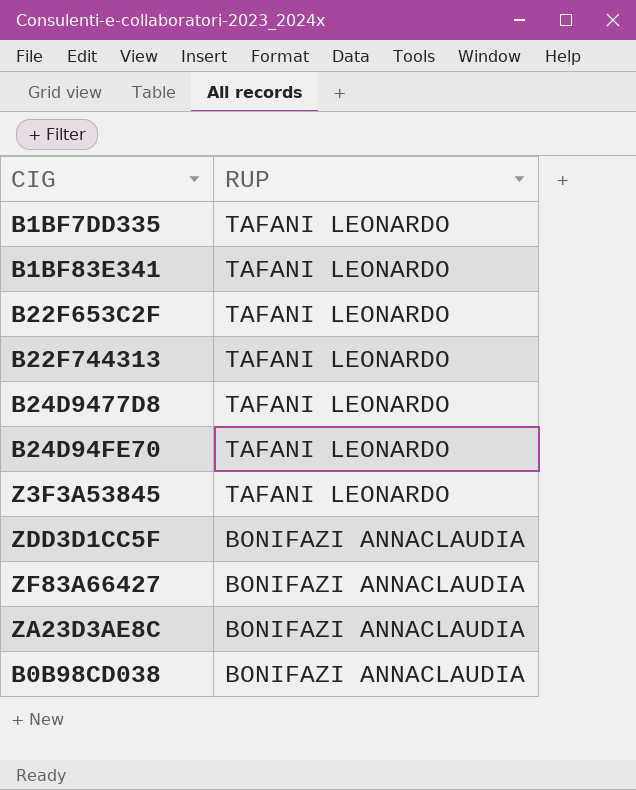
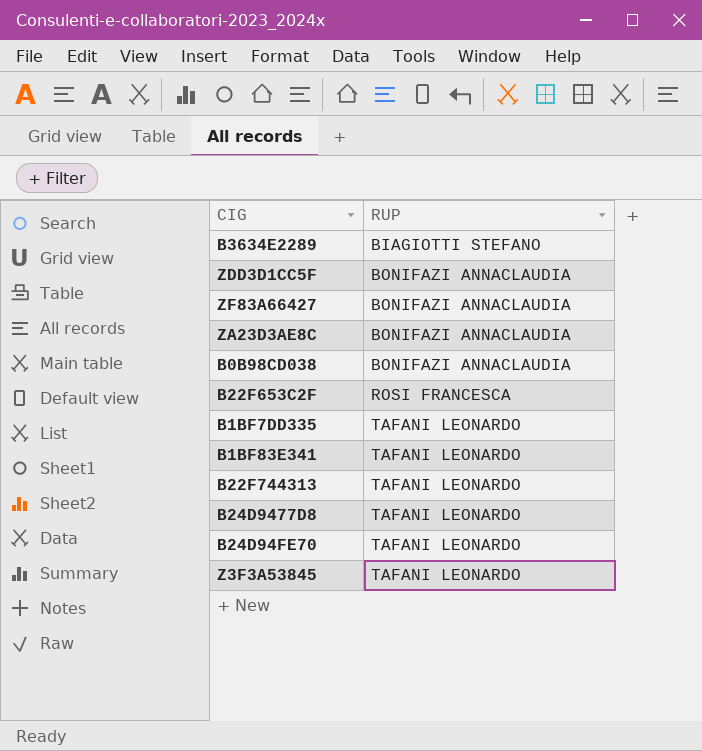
row order: RUP descending -> RUP ascending
row B3634E2289: none -> BIAGIOTTI STEFANO
B22F653C2F | RUP: TAFANI LEONARDO -> ROSI FRANCESCA

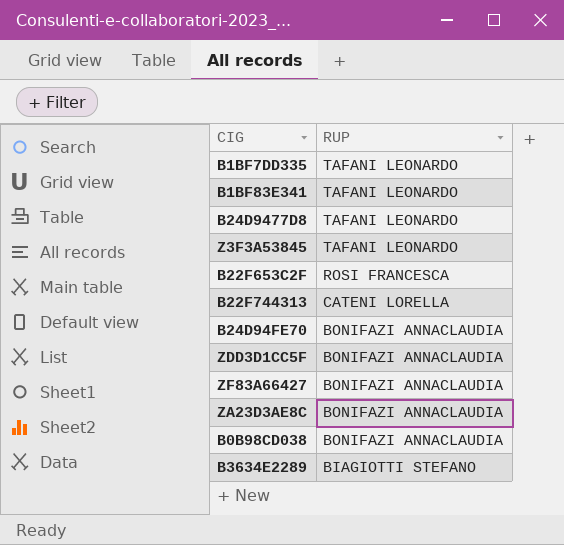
row order: RUP ascending -> RUP descending
B22F744313 | RUP: TAFANI LEONARDO -> CATENI LORELLA
B24D94FE70 | RUP: TAFANI LEONARDO -> BONIFAZI ANNACLAUDIA

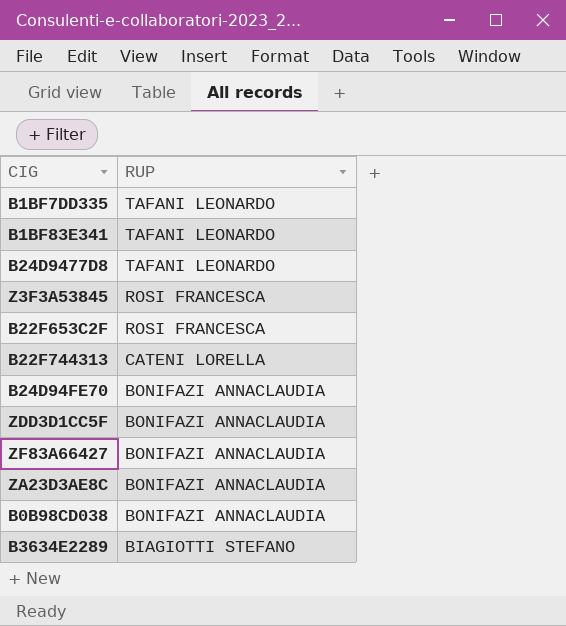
Z3F3A53845 | RUP: TAFANI LEONARDO -> ROSI FRANCESCA

